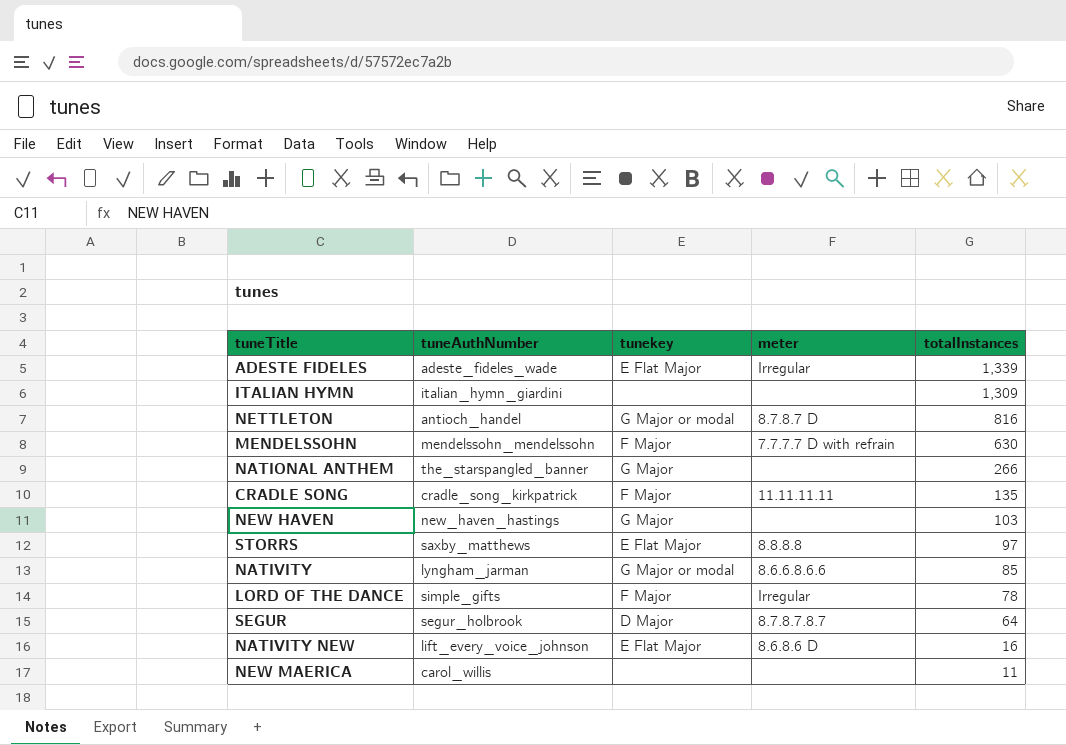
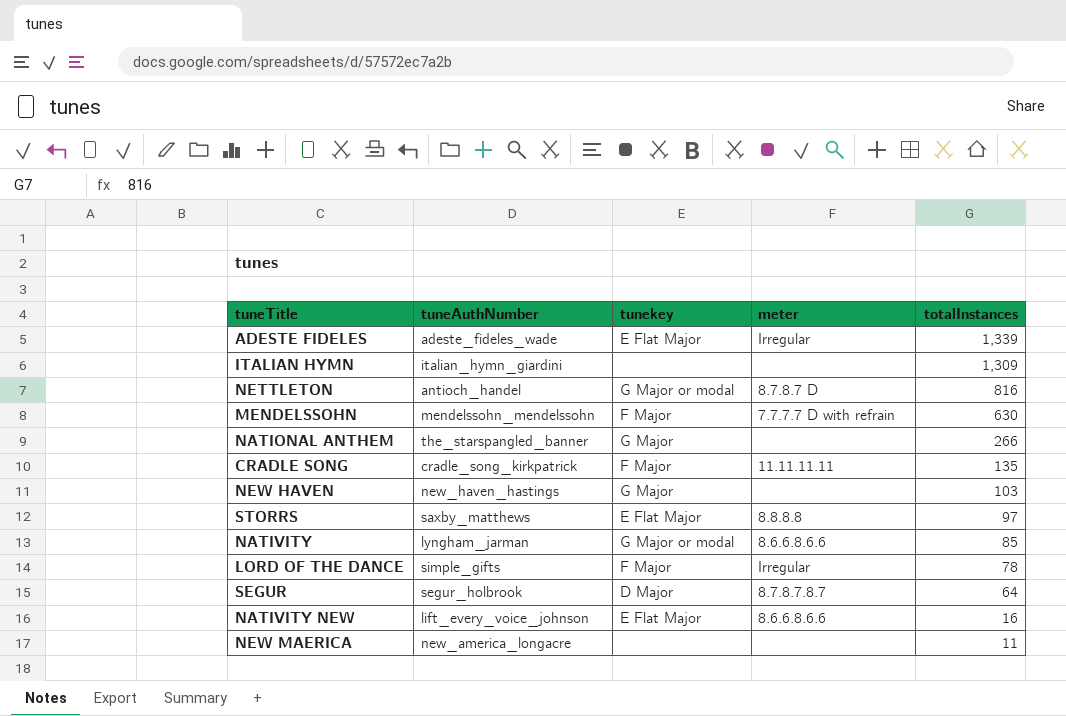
NATIVITY NEW | meter: 8.6.8.6 D -> 8.6.6.8.6.6
NEW MAERICA | tuneAuthNumber: carol_willis -> new_america_longacre

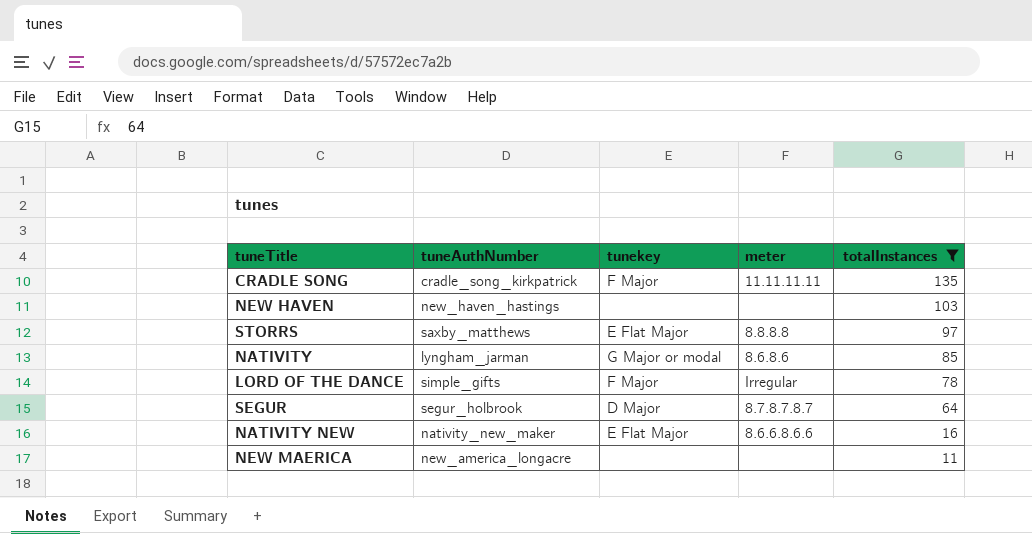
filter: none -> totalInstances <= 135
NEW HAVEN | tunekey: G Major -> none
NATIVITY | meter: 8.6.6.8.6.6 -> 8.6.8.6
NATIVITY NEW | tuneAuthNumber: lift_every_voice_johnson -> nativity_new_maker

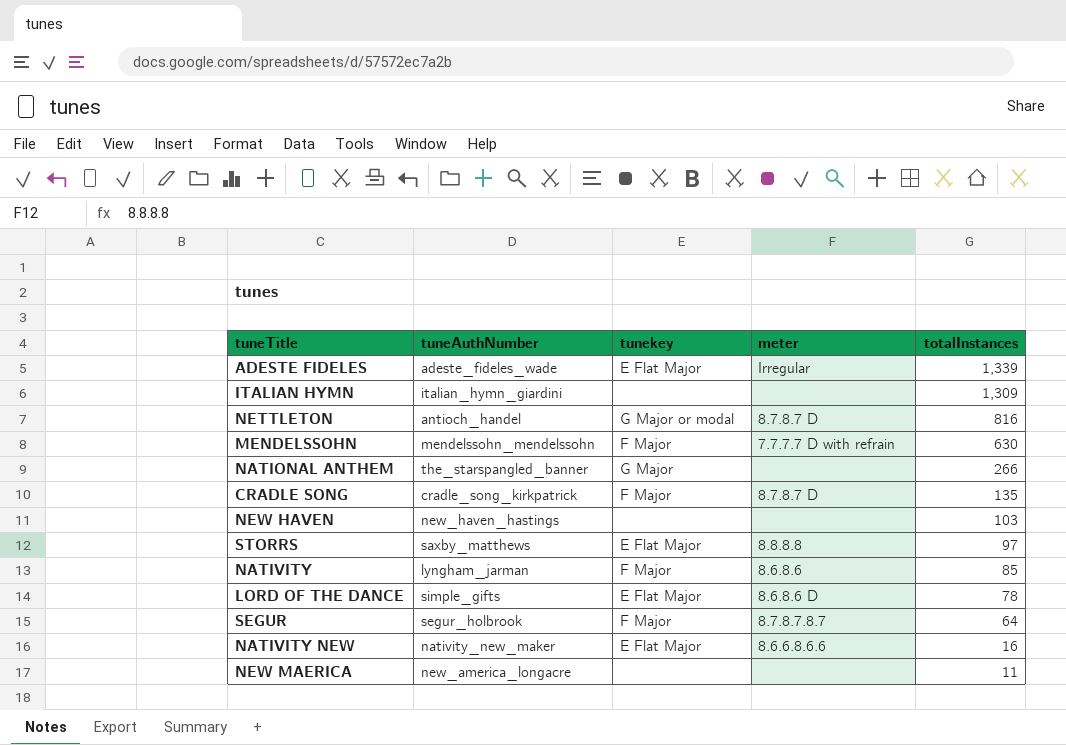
filter: totalInstances <= 135 -> none
CRADLE SONG | meter: 11.11.11.11 -> 8.7.8.7 D
NATIVITY | tunekey: G Major or modal -> F Major
LORD OF THE DANCE | tunekey: F Major -> E Flat Major
LORD OF THE DANCE | meter: Irregular -> 8.6.8.6 D
SEGUR | tunekey: D Major -> F Major

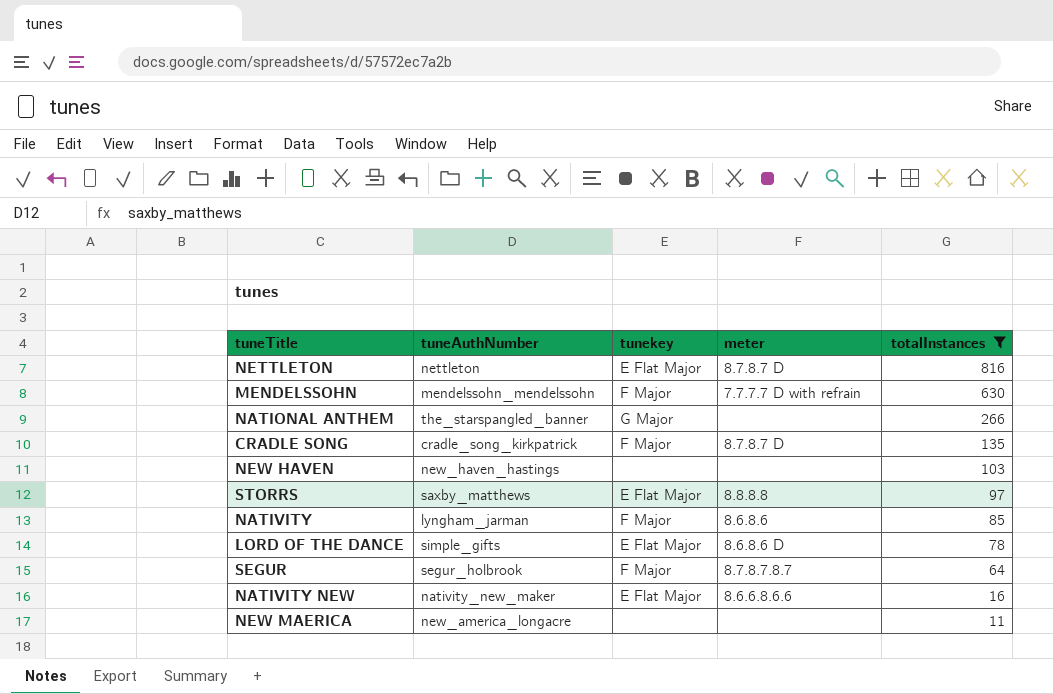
filter: none -> totalInstances <= 816
NETTLETON | tuneAuthNumber: antioch_handel -> nettleton
NETTLETON | tunekey: G Major or modal -> E Flat Major

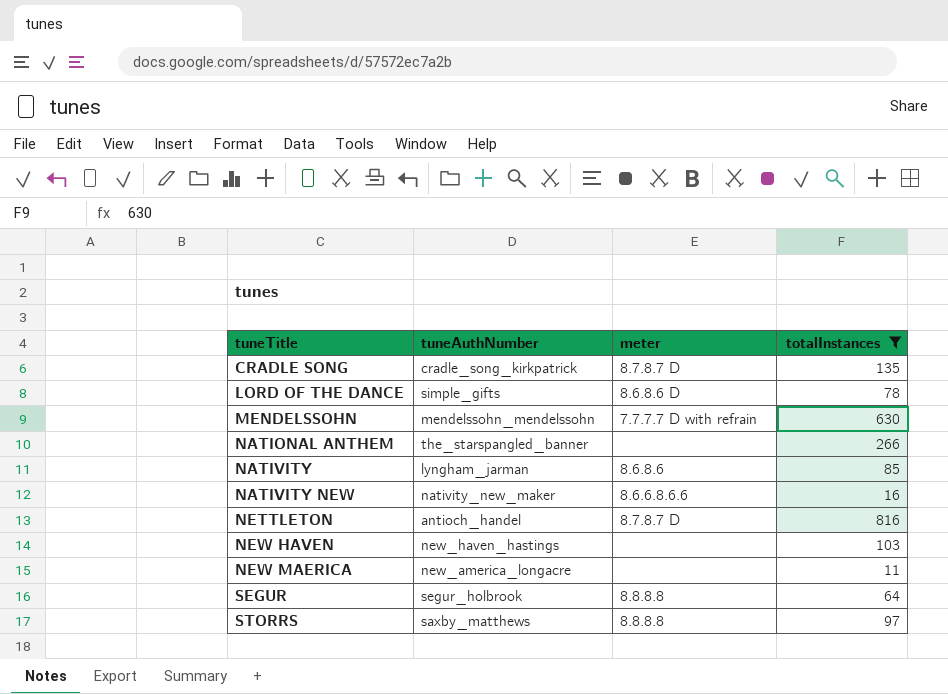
row order: totalInstances descending -> tuneTitle ascending
column tunekey | position: 3 -> none
NETTLETON | tuneAuthNumber: nettleton -> antioch_handel
SEGUR | meter: 8.7.8.7.8.7 -> 8.8.8.8

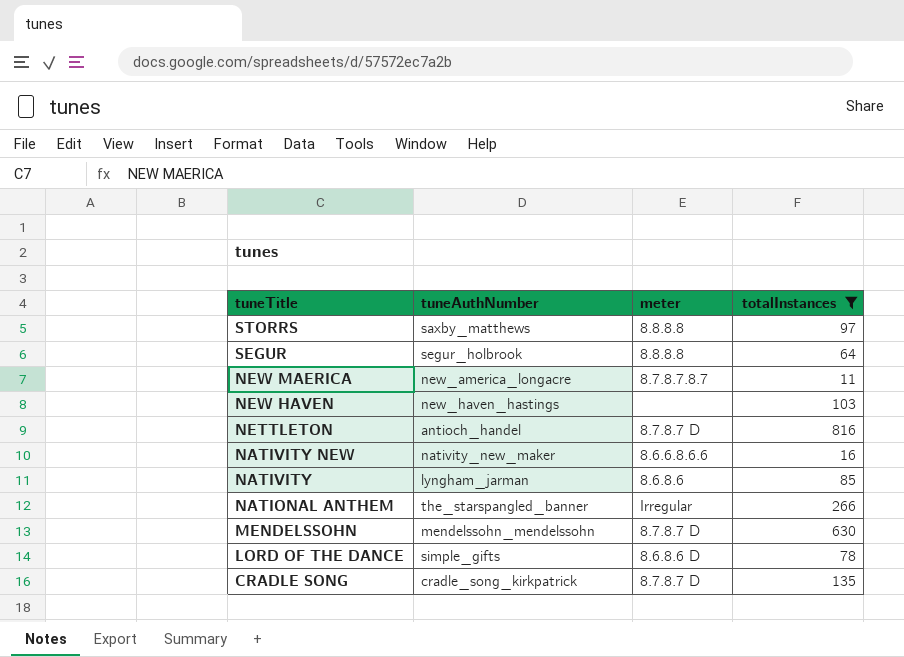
row order: tuneTitle ascending -> tuneTitle descending
NEW MAERICA | meter: none -> 8.7.8.7.8.7
NATIONAL ANTHEM | meter: none -> Irregular
MENDELSSOHN | meter: 7.7.7.7 D with refrain -> 8.7.8.7 D

